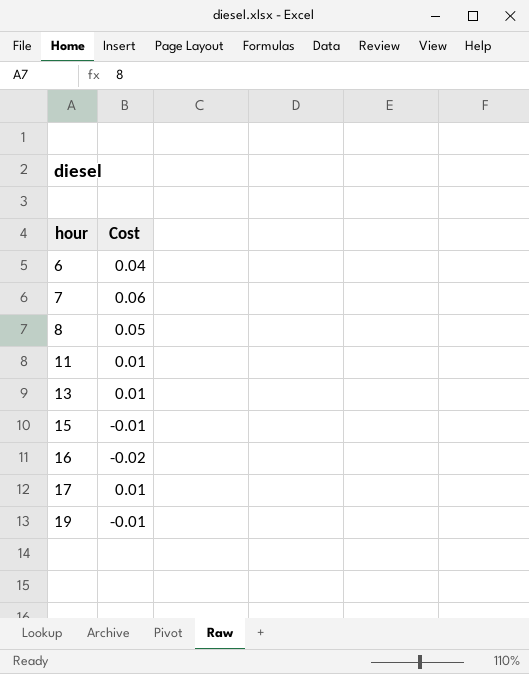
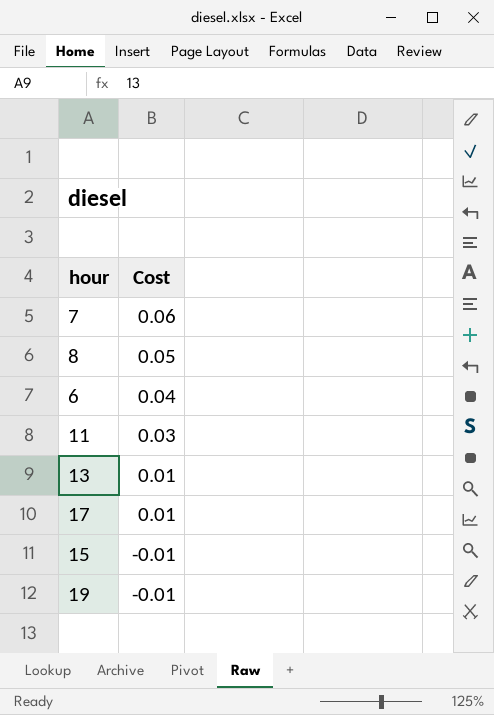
row order: hour ascending -> Cost descending
row 16: -0.02 -> none
11 | Cost: 0.01 -> 0.03

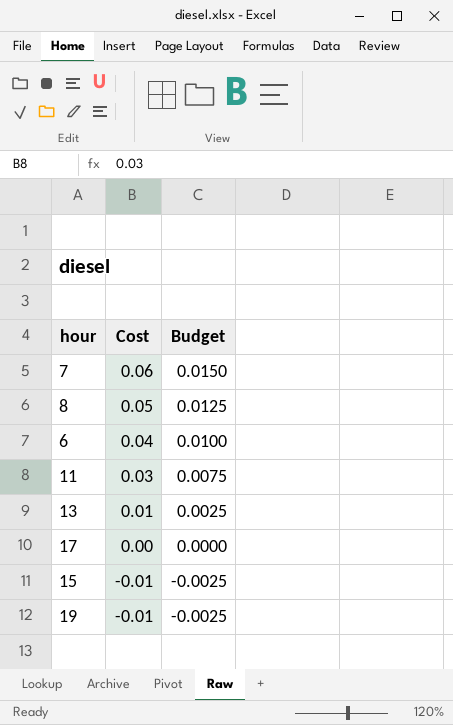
column Budget | formula: none -> [Cost] * 0.25
17 | Cost: 0.01 -> 0.00

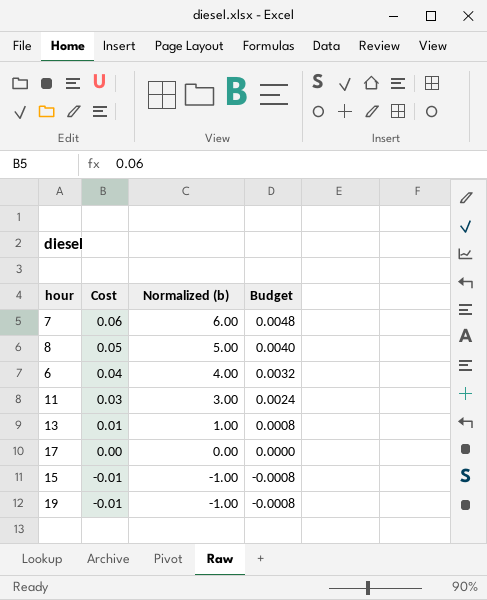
column Normalized (b) | formula: none -> [Cost] * 100
column Budget | formula: [Cost] * 0.25 -> [Cost] * 0.08

